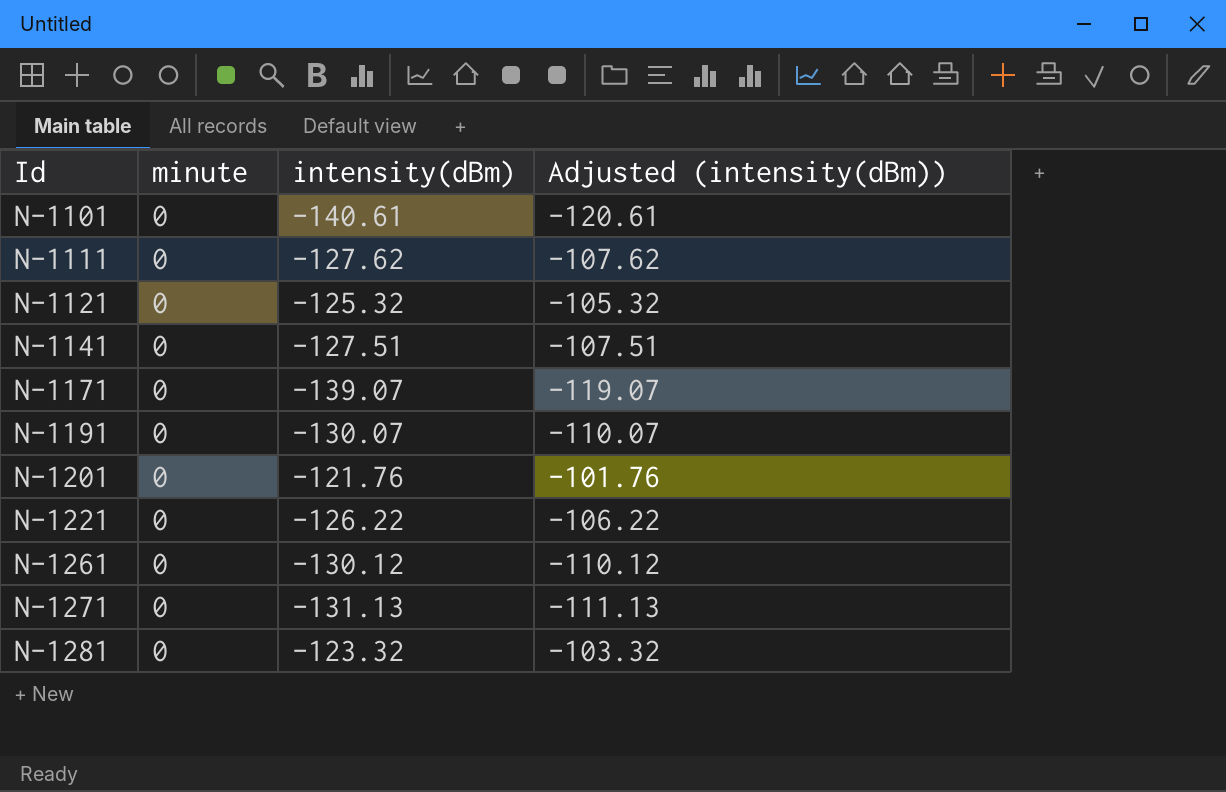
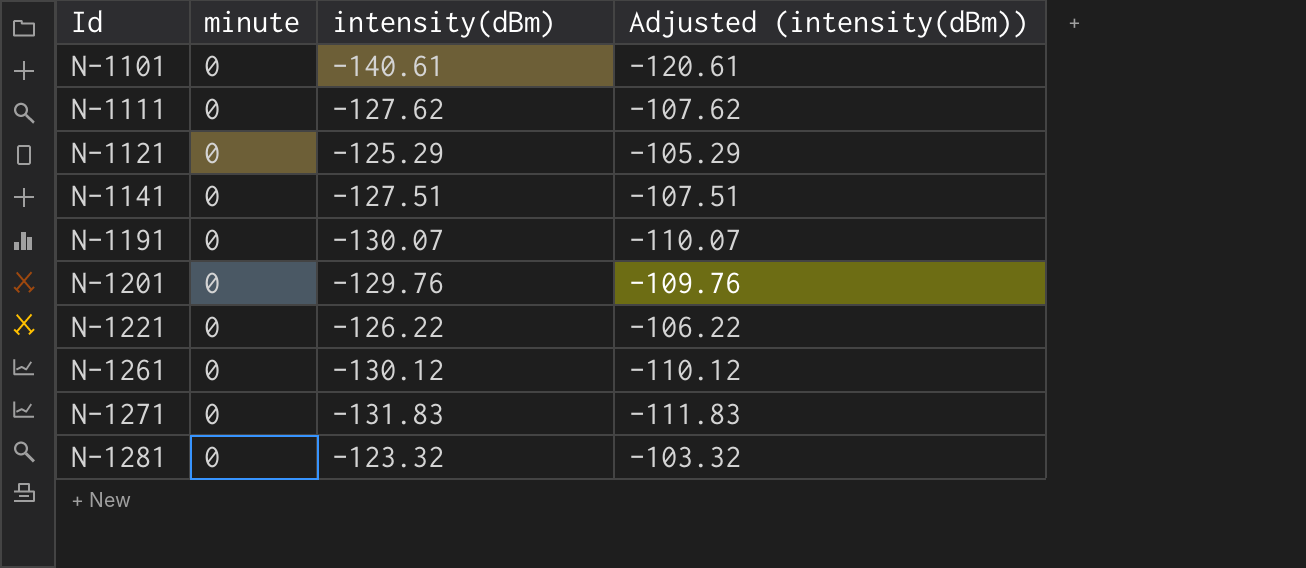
row N-1171: 0 | -139.07 | -119.07 -> none
N-1121 | intensity(dBm): -125.32 -> -125.29
N-1121 | Adjusted (intensity(dBm)): -105.32 -> -105.29
N-1201 | intensity(dBm): -121.76 -> -129.76
N-1201 | Adjusted (intensity(dBm)): -101.76 -> -109.76
N-1271 | intensity(dBm): -131.13 -> -131.83
N-1271 | Adjusted (intensity(dBm)): -111.13 -> -111.83

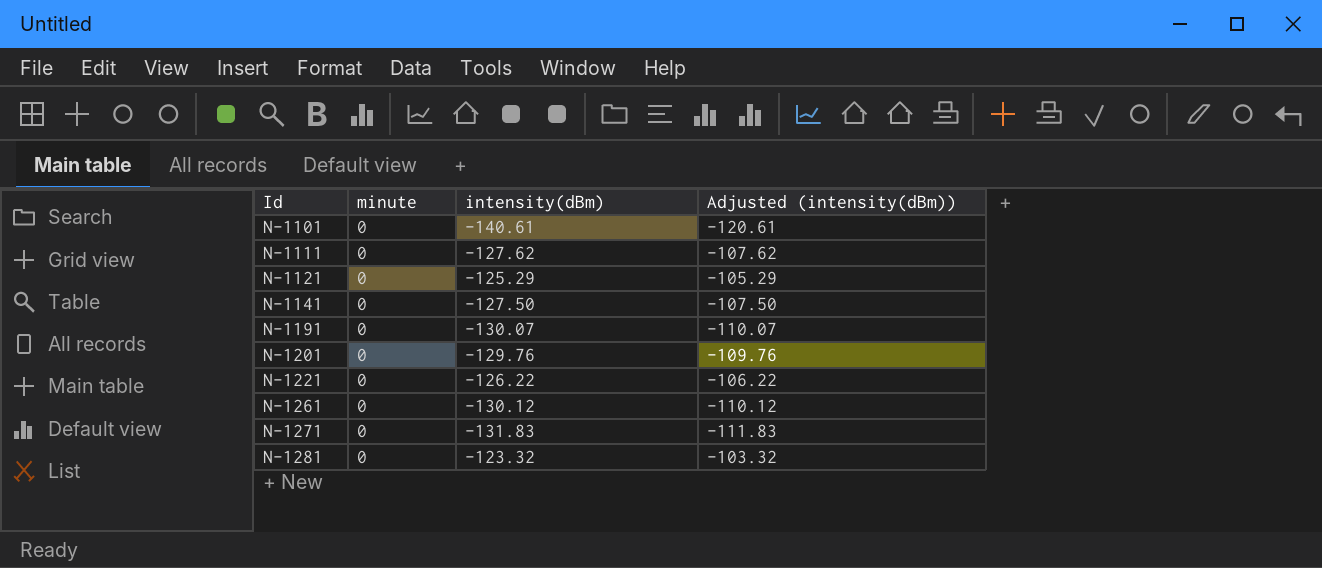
N-1141 | intensity(dBm): -127.51 -> -127.50
N-1141 | Adjusted (intensity(dBm)): -107.51 -> -107.50

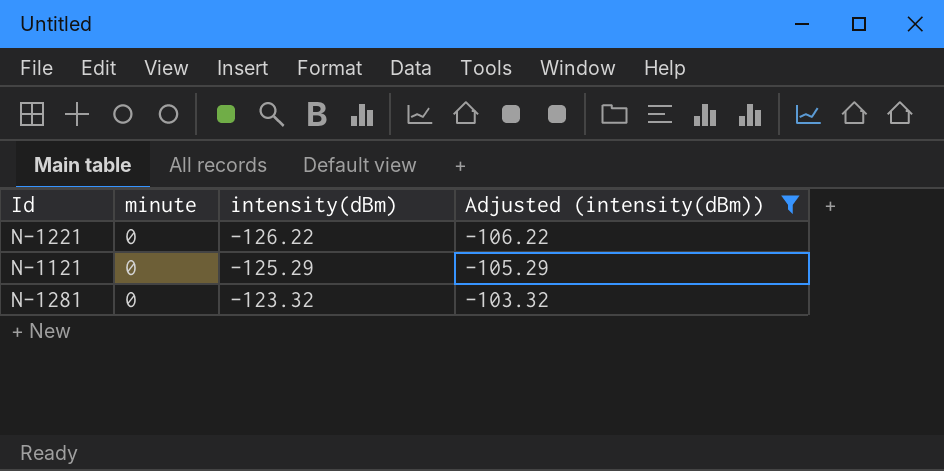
filter: none -> Adjusted (intensity(dBm)) >= -106.22
row order: Id ascending -> intensity(dBm) ascending

